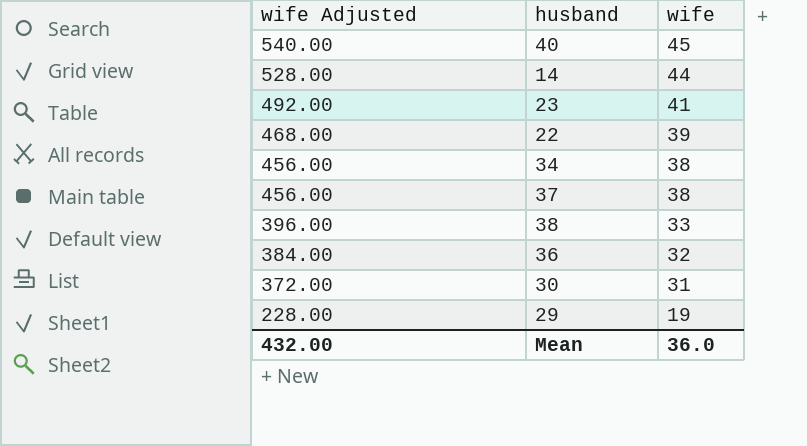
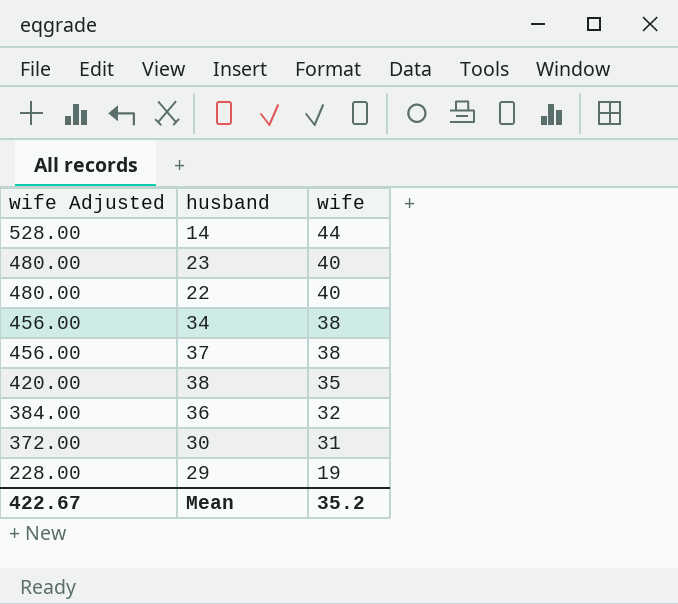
row 40: 540.00 | 45 -> none
23 | wife Adjusted: 492.00 -> 480.00
23 | wife: 41 -> 40
22 | wife Adjusted: 468.00 -> 480.00
22 | wife: 39 -> 40
38 | wife Adjusted: 396.00 -> 420.00
38 | wife: 33 -> 35
Mean | wife Adjusted: 432.00 -> 422.67
Mean | wife: 36.0 -> 35.2

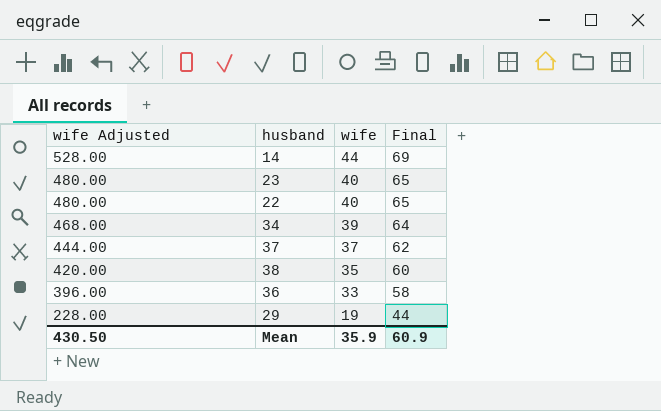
column Final | formula: none -> [wife] + 25
row 30: 372.00 | 31 -> none
34 | wife Adjusted: 456.00 -> 468.00
34 | wife: 38 -> 39
37 | wife Adjusted: 456.00 -> 444.00
37 | wife: 38 -> 37
36 | wife Adjusted: 384.00 -> 396.00
36 | wife: 32 -> 33
Mean | wife Adjusted: 422.67 -> 430.50
Mean | wife: 35.2 -> 35.9

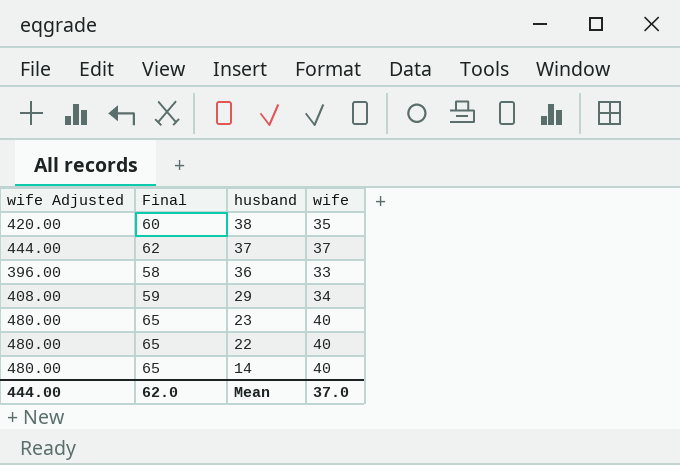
row order: wife Adjusted descending -> husband descending
column Final | position: 4 -> 2
row 34: 468.00 | 39 | 64 -> none
29 | wife Adjusted: 228.00 -> 408.00
29 | Final: 44 -> 59
29 | wife: 19 -> 34
14 | wife Adjusted: 528.00 -> 480.00
14 | Final: 69 -> 65
14 | wife: 44 -> 40
Mean | wife Adjusted: 430.50 -> 444.00
Mean | Final: 60.9 -> 62.0
Mean | wife: 35.9 -> 37.0

